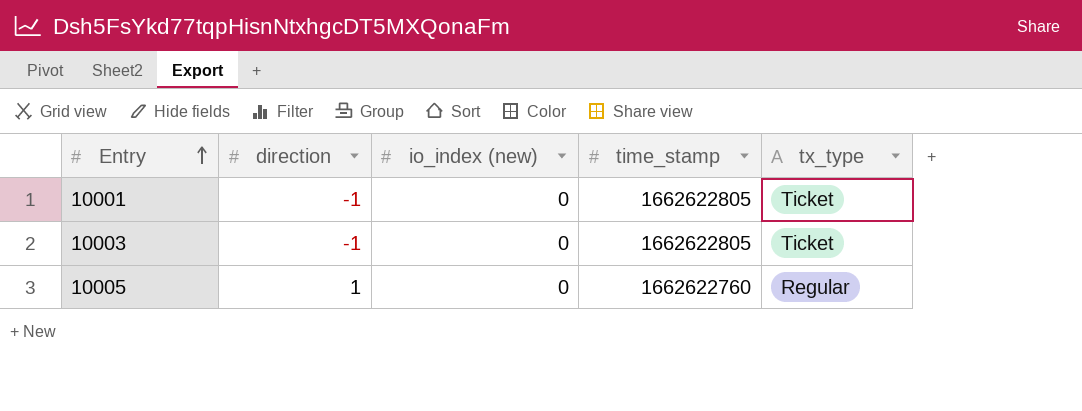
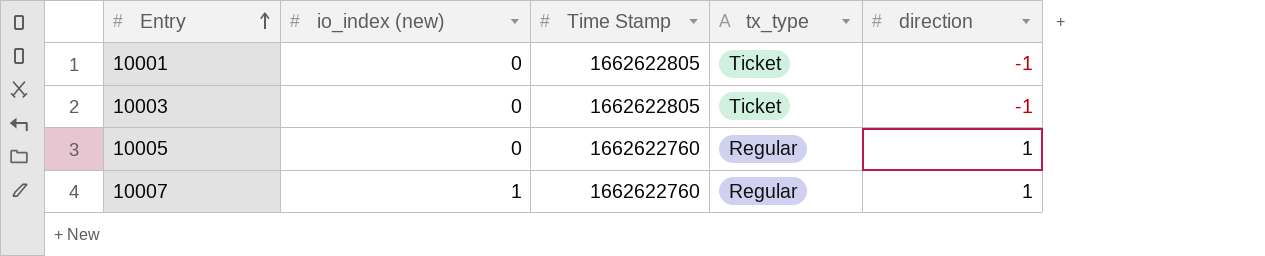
column name: time_stamp -> Time Stamp
column direction | position: 2 -> 5
row 10007: none -> 1 | 1662622760 | Regular | 1

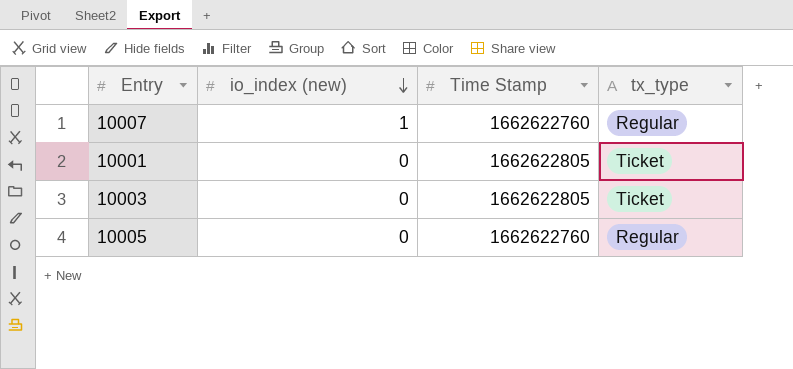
row order: Entry ascending -> io_index (new) descending
column direction | position: 5 -> none

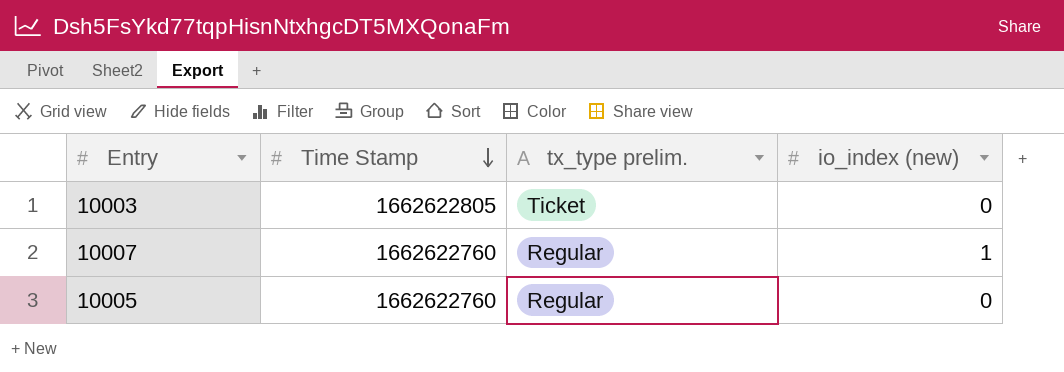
row order: io_index (new) descending -> Time Stamp descending
column name: tx_type -> tx_type prelim.
column io_index (new) | position: 2 -> 4
row 10001: 0 | 1662622805 | Ticket -> none

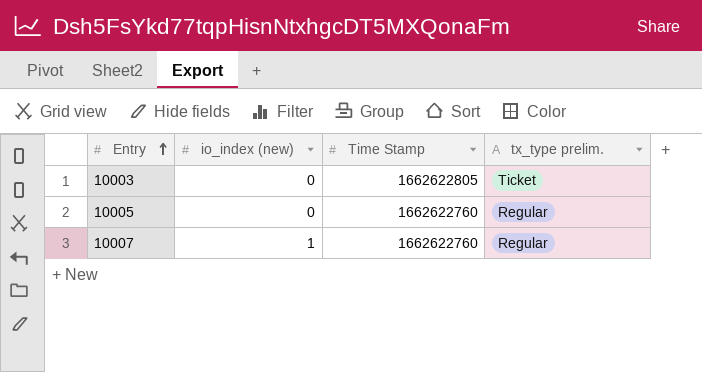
row order: Time Stamp descending -> Entry ascending
column io_index (new) | position: 4 -> 2

